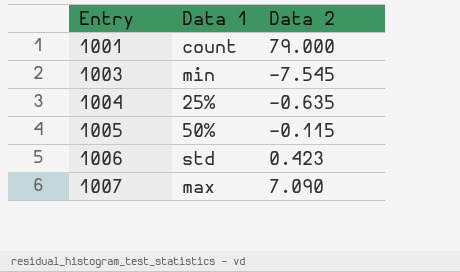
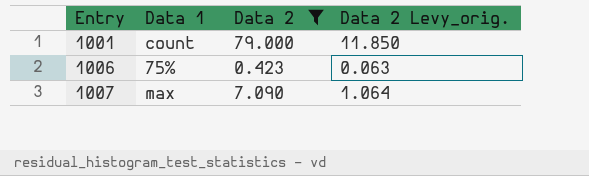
filter: none -> Data 2 >= 0.423
column Data 2 Levy_orig. | formula: none -> [Data 2] * 0.15
1006 | Data 1: std -> 75%

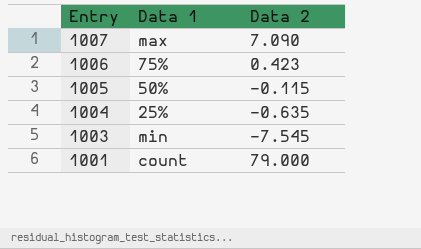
filter: Data 2 >= 0.423 -> none
row order: Entry ascending -> Entry descending
column Data 2 Levy_orig. | formula: [Data 2] * 0.15 -> none

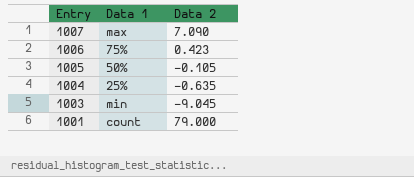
1005 | Data 2: -0.115 -> -0.105
1003 | Data 2: -7.545 -> -9.045

